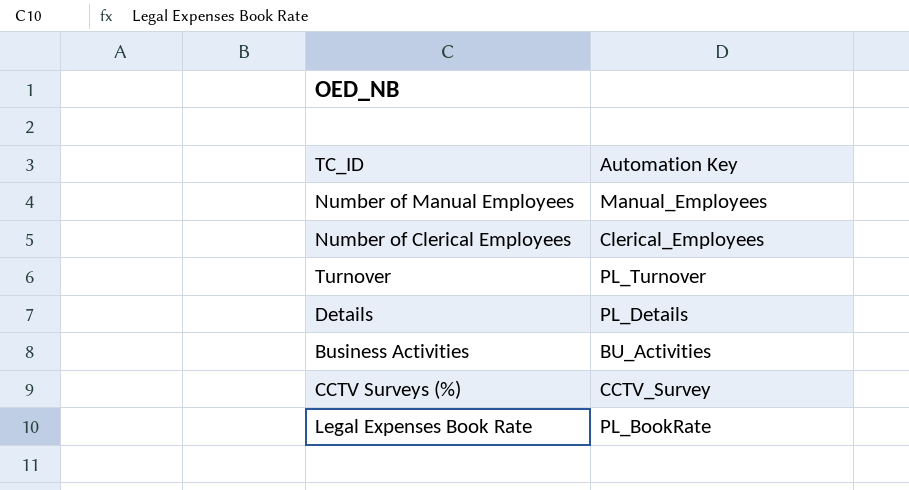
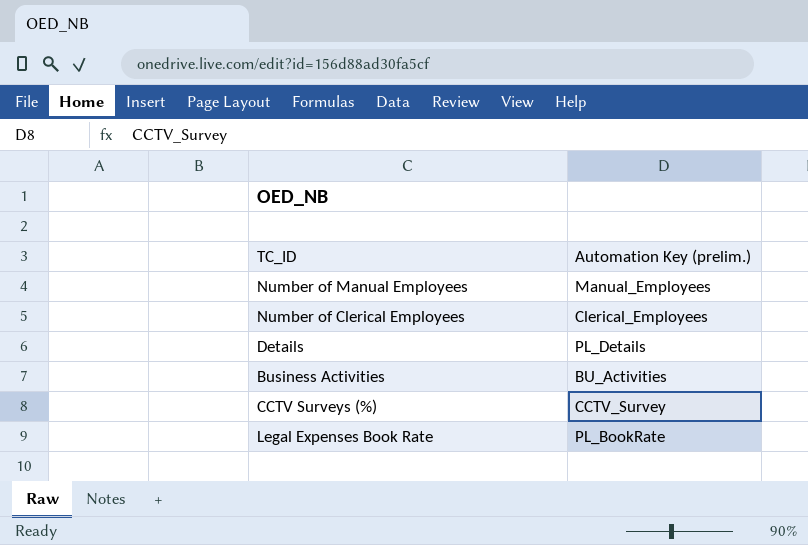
column name: Automation Key -> Automation Key (prelim.)
row Turnover: PL_Turnover -> none

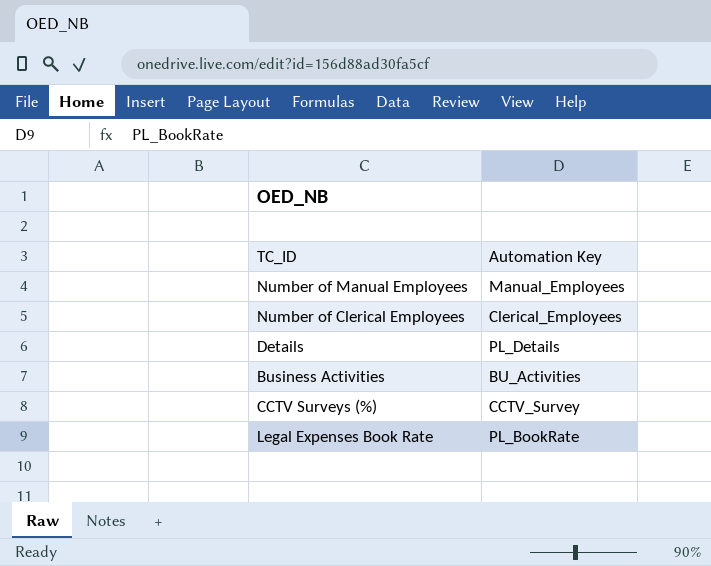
column name: Automation Key (prelim.) -> Automation Key

